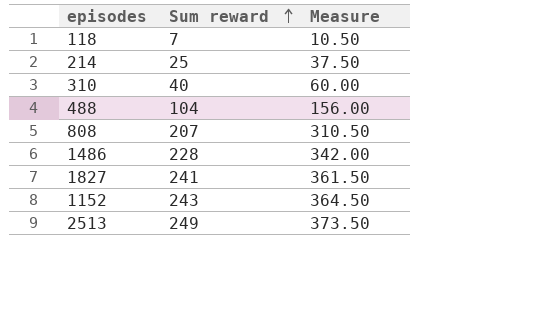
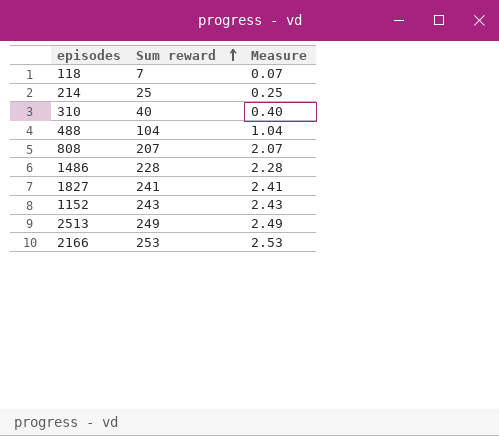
column Measure | formula: [Sum reward] * 1.5 -> [Sum reward] * 0.01
row 2166: none -> 253 | 2.53

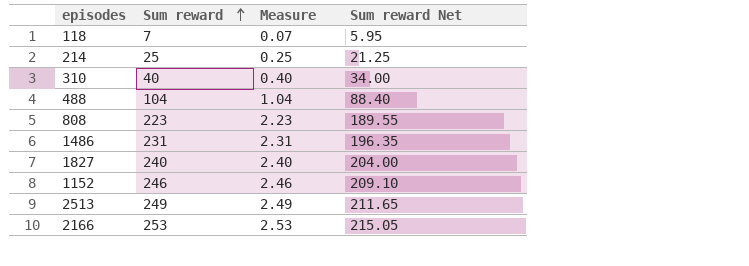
column Sum reward Net | formula: none -> [Sum reward] * 0.85
808 | Sum reward: 207 -> 223
808 | Measure: 2.07 -> 2.23
1486 | Sum reward: 228 -> 231
1486 | Measure: 2.28 -> 2.31
1827 | Sum reward: 241 -> 240
1827 | Measure: 2.41 -> 2.40
1152 | Sum reward: 243 -> 246
1152 | Measure: 2.43 -> 2.46

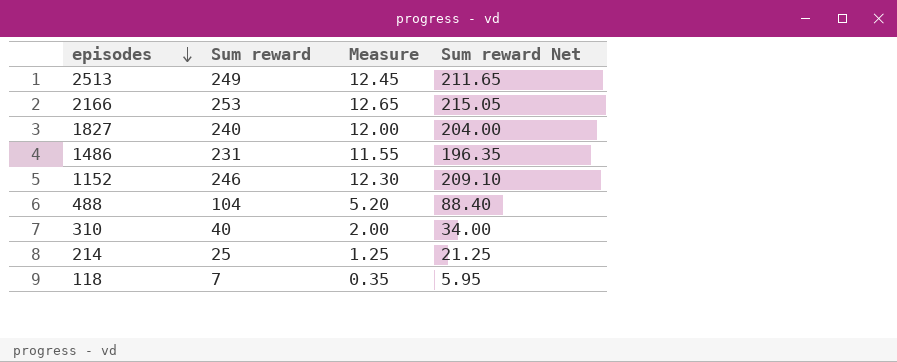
row order: Sum reward ascending -> episodes descending
column Measure | formula: [Sum reward] * 0.01 -> [Sum reward] * 0.05
row 808: 223 | 2.23 | 189.55 -> none

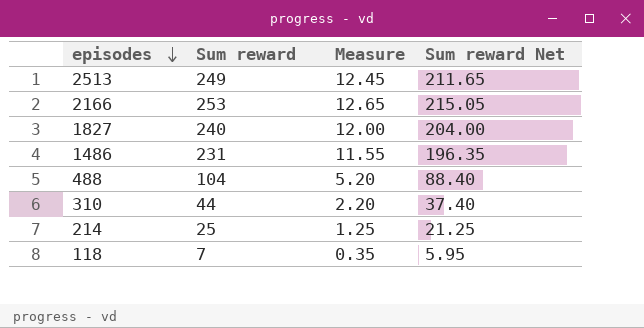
row 1152: 246 | 12.30 | 209.10 -> none
310 | Sum reward: 40 -> 44
310 | Measure: 2.00 -> 2.20
310 | Sum reward Net: 34.00 -> 37.40

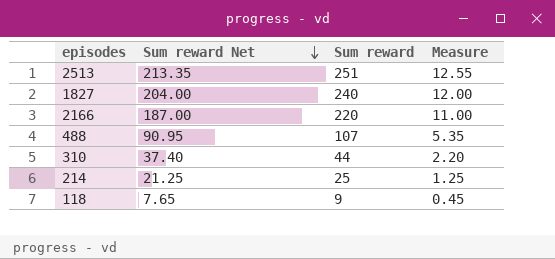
row order: episodes descending -> Sum reward Net descending
column Sum reward Net | position: 4 -> 2
row 1486: 231 | 11.55 | 196.35 -> none
2513 | Sum reward Net: 211.65 -> 213.35
2513 | Sum reward: 249 -> 251
2513 | Measure: 12.45 -> 12.55
2166 | Sum reward Net: 215.05 -> 187.00
2166 | Sum reward: 253 -> 220
2166 | Measure: 12.65 -> 11.00
488 | Sum reward Net: 88.40 -> 90.95
488 | Sum reward: 104 -> 107
488 | Measure: 5.20 -> 5.35
118 | Sum reward Net: 5.95 -> 7.65
118 | Sum reward: 7 -> 9
118 | Measure: 0.35 -> 0.45

